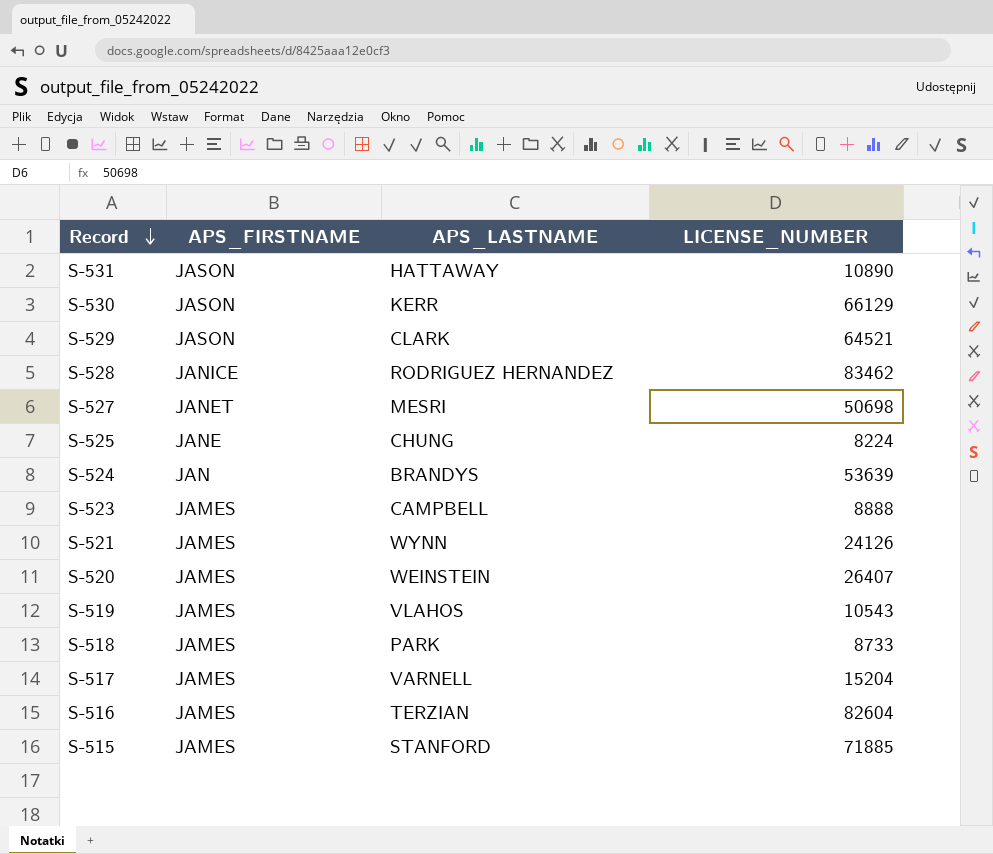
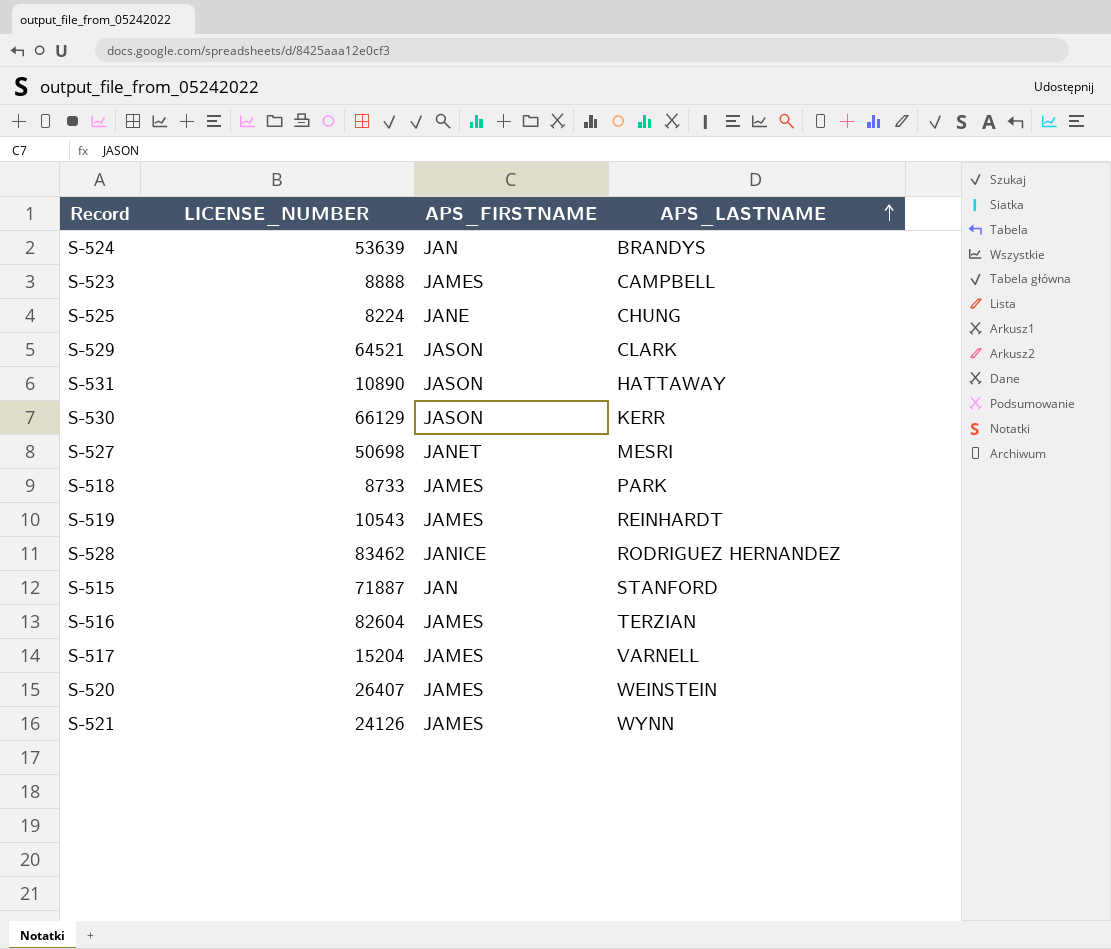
row order: Record descending -> APS_LASTNAME ascending
column LICENSE_NUMBER | position: 4 -> 2
S-519 | APS_LASTNAME: VLAHOS -> REINHARDT
S-515 | LICENSE_NUMBER: 71885 -> 71887
S-515 | APS_FIRSTNAME: JAMES -> JAN

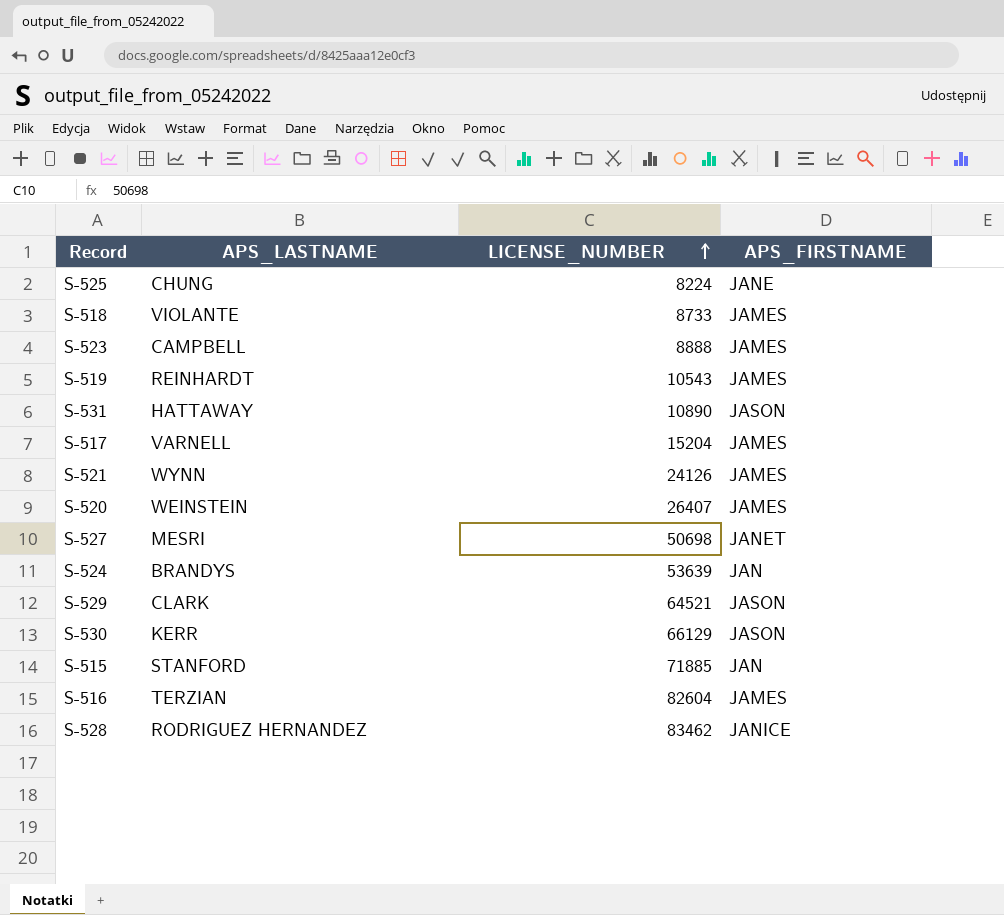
row order: APS_LASTNAME ascending -> LICENSE_NUMBER ascending
column APS_LASTNAME | position: 4 -> 2
S-518 | APS_LASTNAME: PARK -> VIOLANTE
S-515 | LICENSE_NUMBER: 71887 -> 71885

